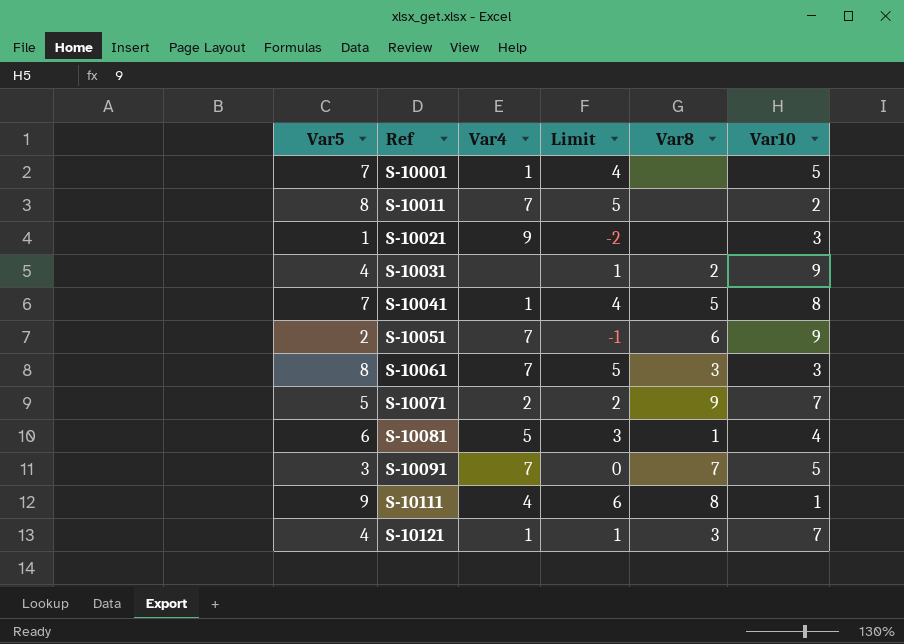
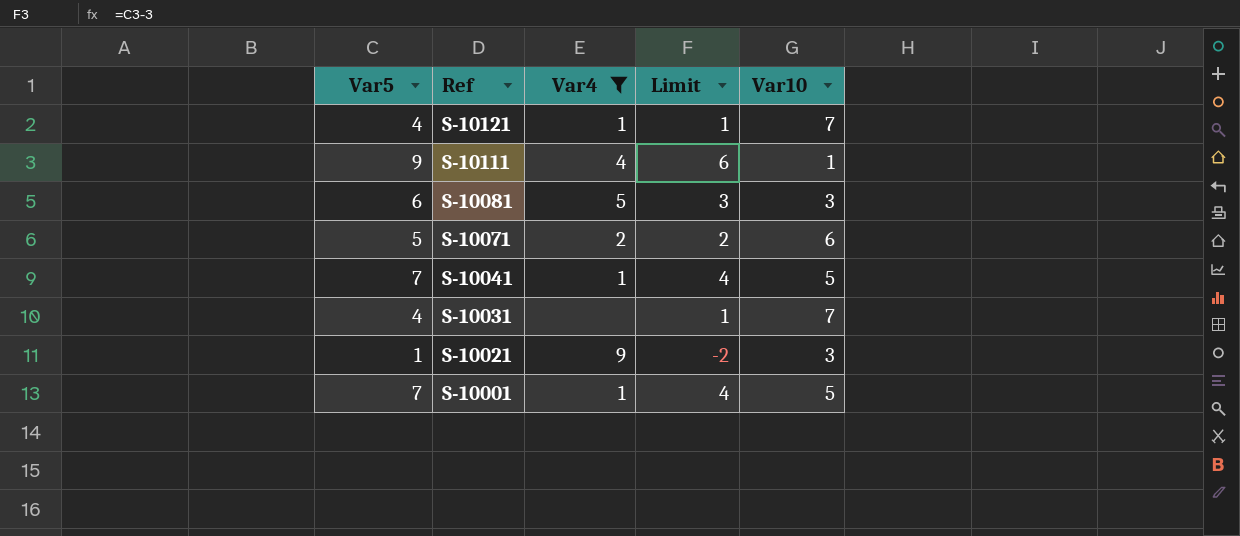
filter: none -> Var4 != 7
row order: Ref ascending -> Ref descending
column Var8 | position: 5 -> none
S-10081 | Var10: 4 -> 3
S-10071 | Var10: 7 -> 6
S-10041 | Var10: 8 -> 5
S-10031 | Var10: 9 -> 7

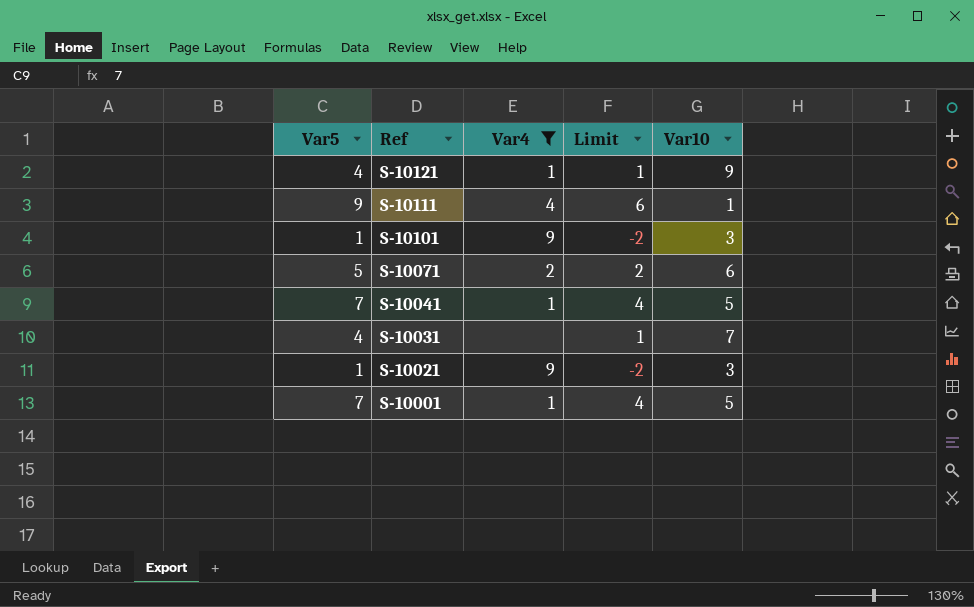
row S-10081: 6 | 5 | 3 | 3 -> none
S-10121 | Var10: 7 -> 9
row S-10101: none -> 1 | 9 | -2 | 3

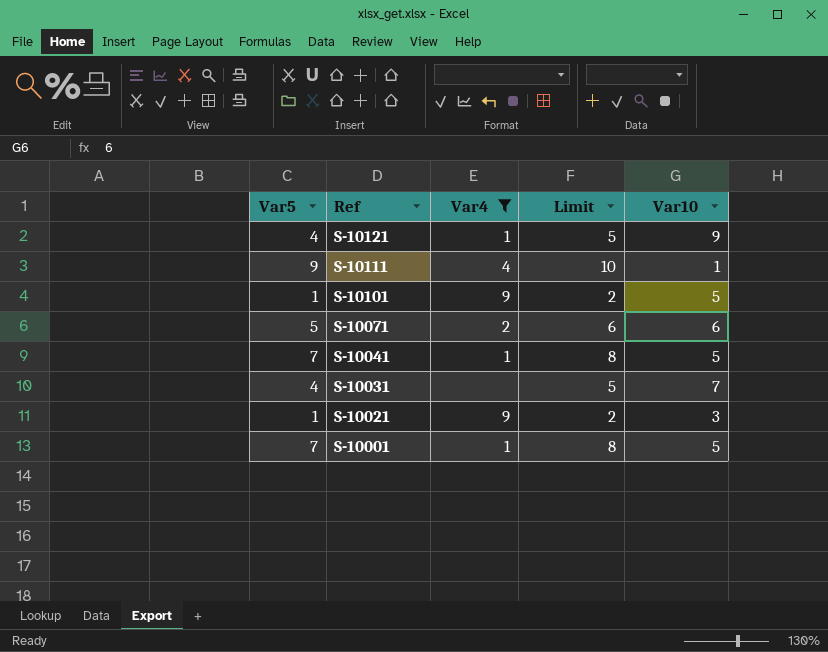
column Limit | formula: [Var5] - 3 -> [Var5] + 1
S-10101 | Var10: 3 -> 5

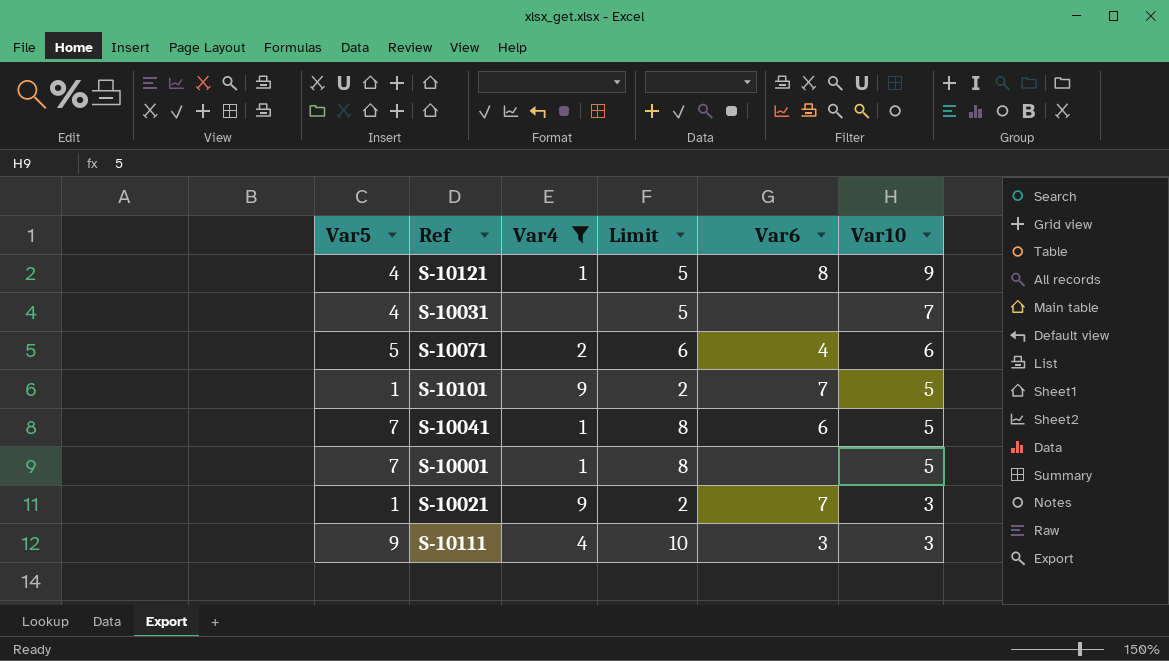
row order: Ref descending -> Var10 descending
column Var6 | position: none -> 5
S-10111 | Var10: 1 -> 3

